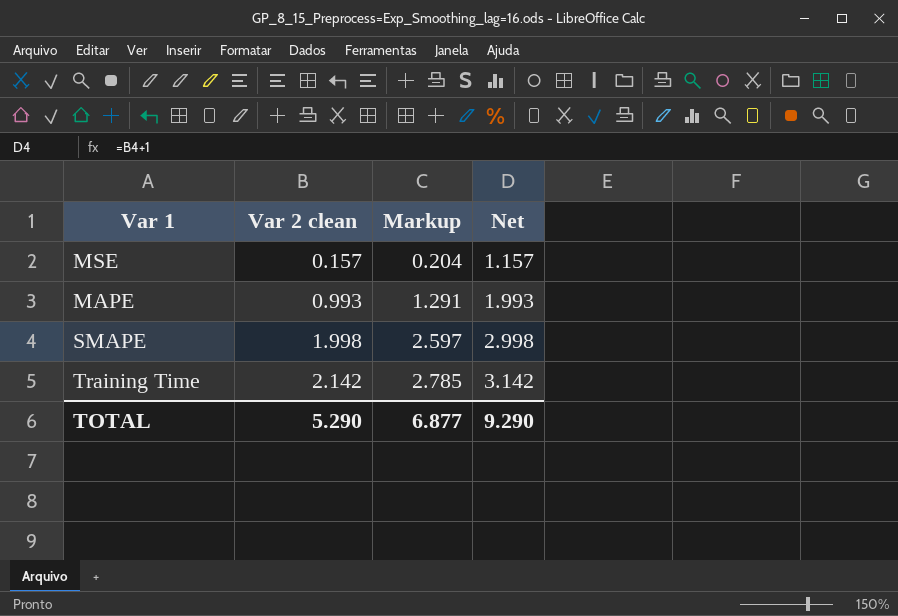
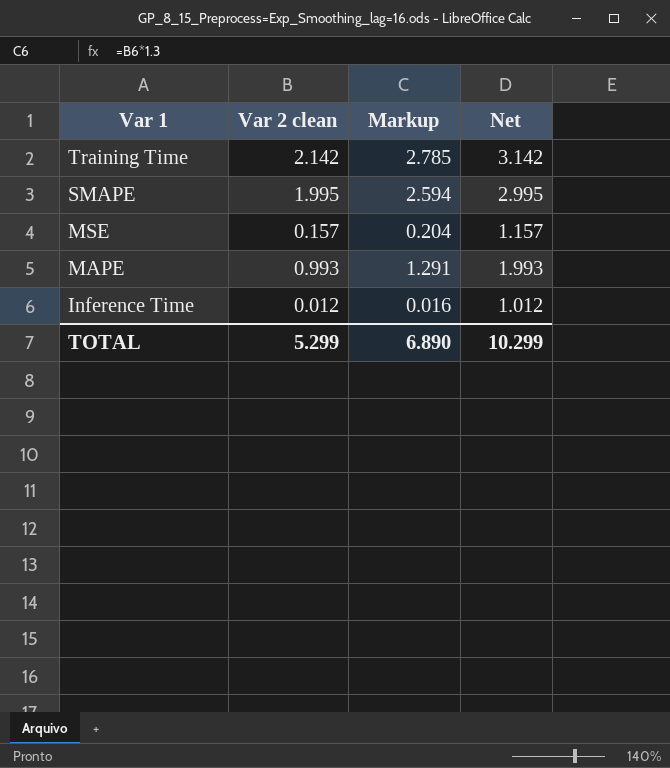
row order: Var 2 clean ascending -> Var 1 descending
SMAPE | Var 2 clean: 1.998 -> 1.995
SMAPE | Markup: 2.597 -> 2.594
SMAPE | Net: 2.998 -> 2.995
row Inference Time: none -> 0.012 | 0.016 | 1.012
TOTAL | Var 2 clean: 5.290 -> 5.299
TOTAL | Markup: 6.877 -> 6.890
TOTAL | Net: 9.290 -> 10.299

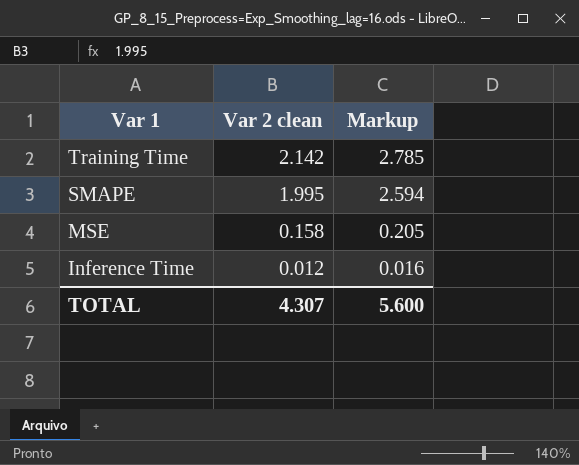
column Net | formula: [Var 2 clean] + 1 -> none
row MAPE: 0.993 | 1.291 | 1.993 -> none
MSE | Var 2 clean: 0.157 -> 0.158
MSE | Markup: 0.204 -> 0.205
TOTAL | Var 2 clean: 5.299 -> 4.307
TOTAL | Markup: 6.890 -> 5.600

